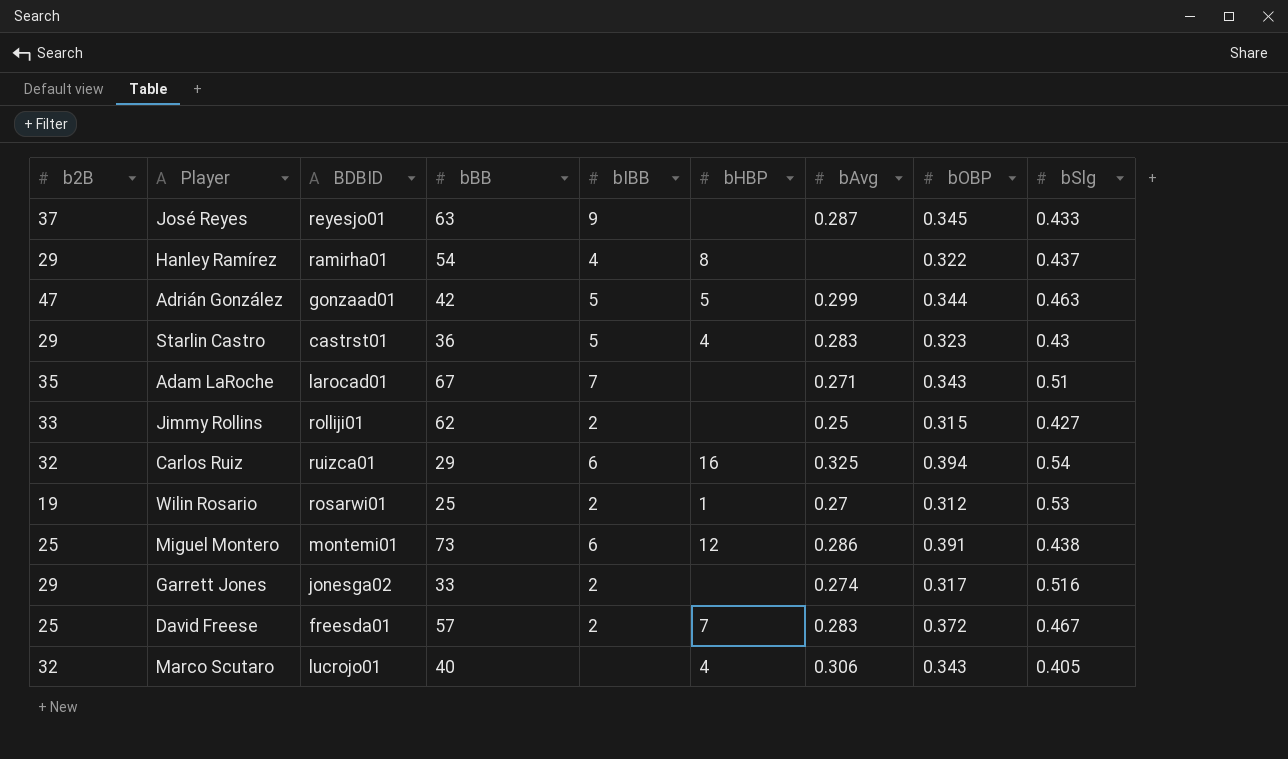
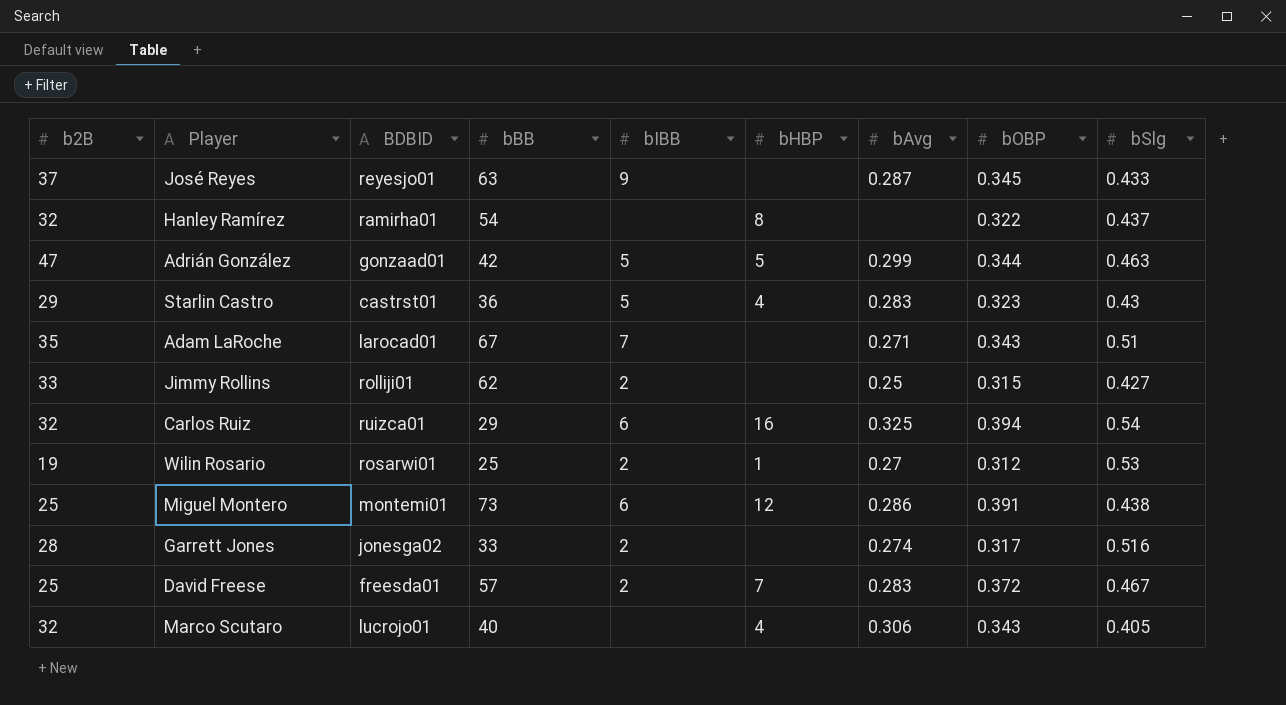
Hanley Ramírez | b2B: 29 -> 32
Hanley Ramírez | bIBB: 4 -> none
Garrett Jones | b2B: 29 -> 28

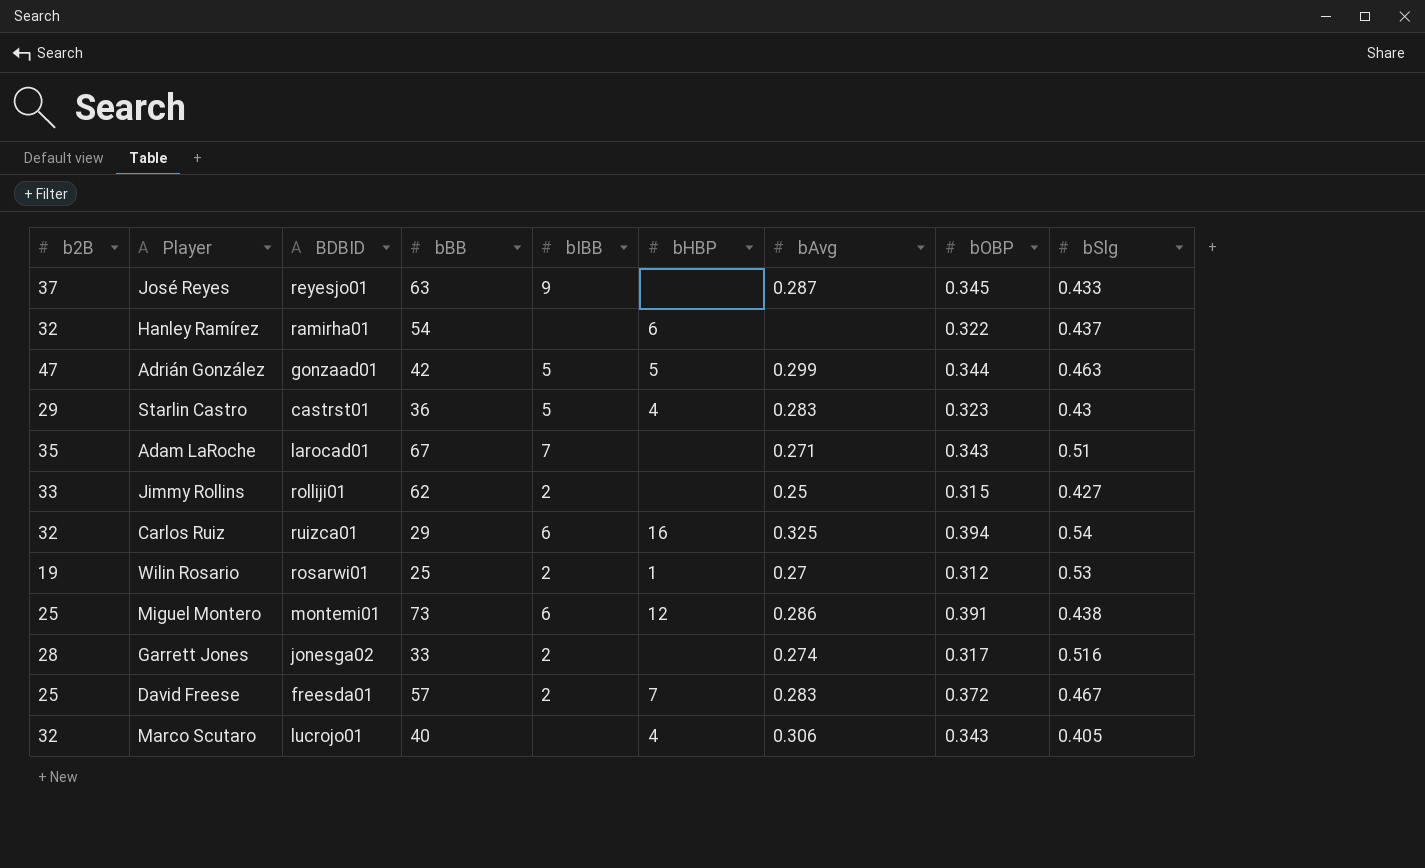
Hanley Ramírez | bHBP: 8 -> 6

